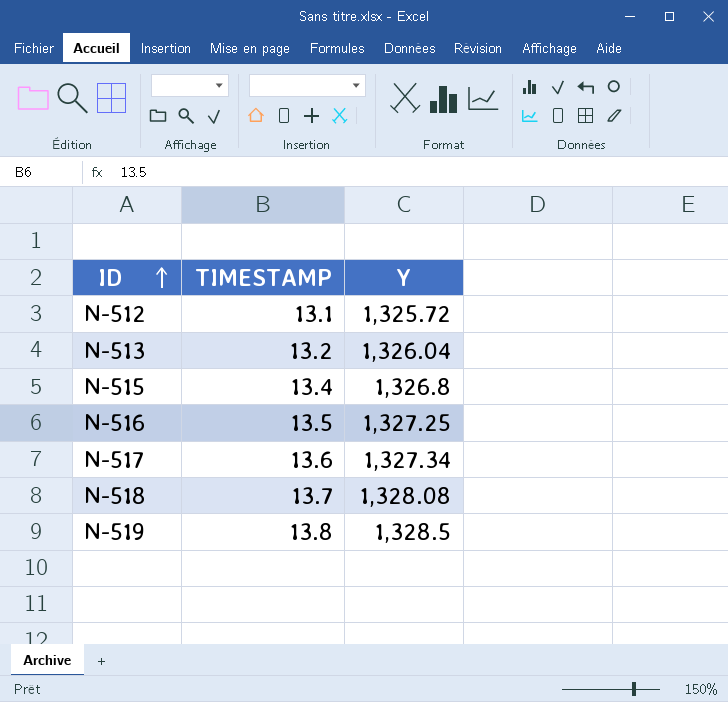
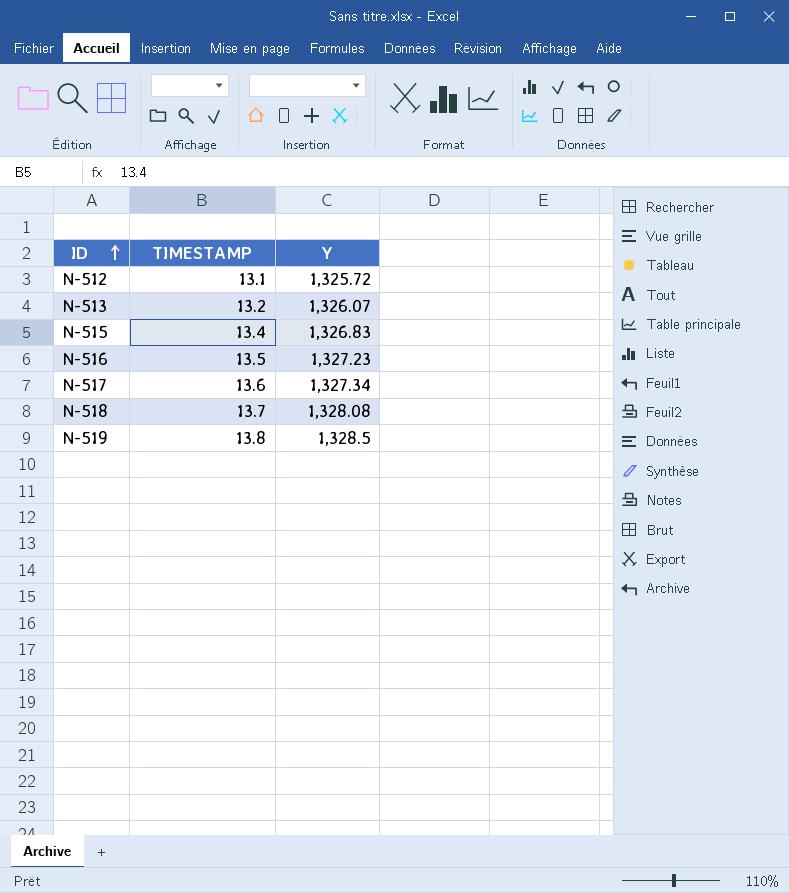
N-513 | Y: 1,326.04 -> 1,326.07
N-515 | Y: 1,326.8 -> 1,326.83
N-516 | Y: 1,327.25 -> 1,327.23

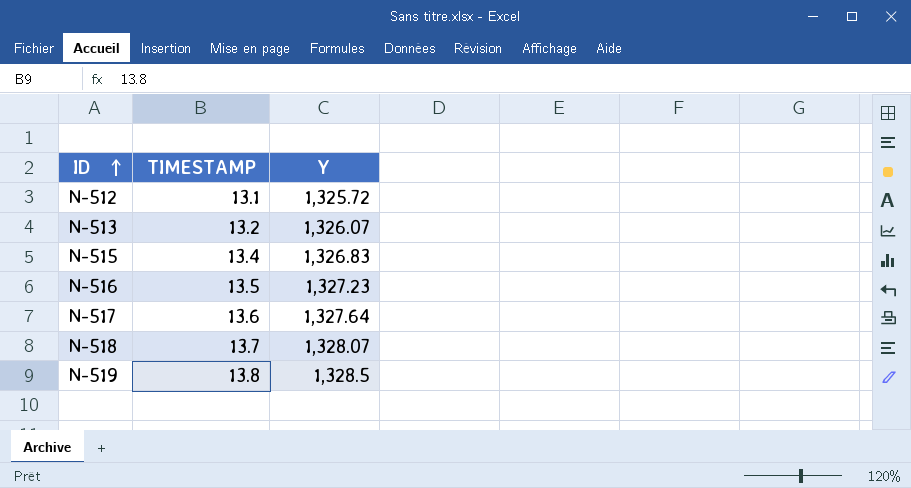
N-517 | Y: 1,327.34 -> 1,327.64
N-518 | Y: 1,328.08 -> 1,328.07

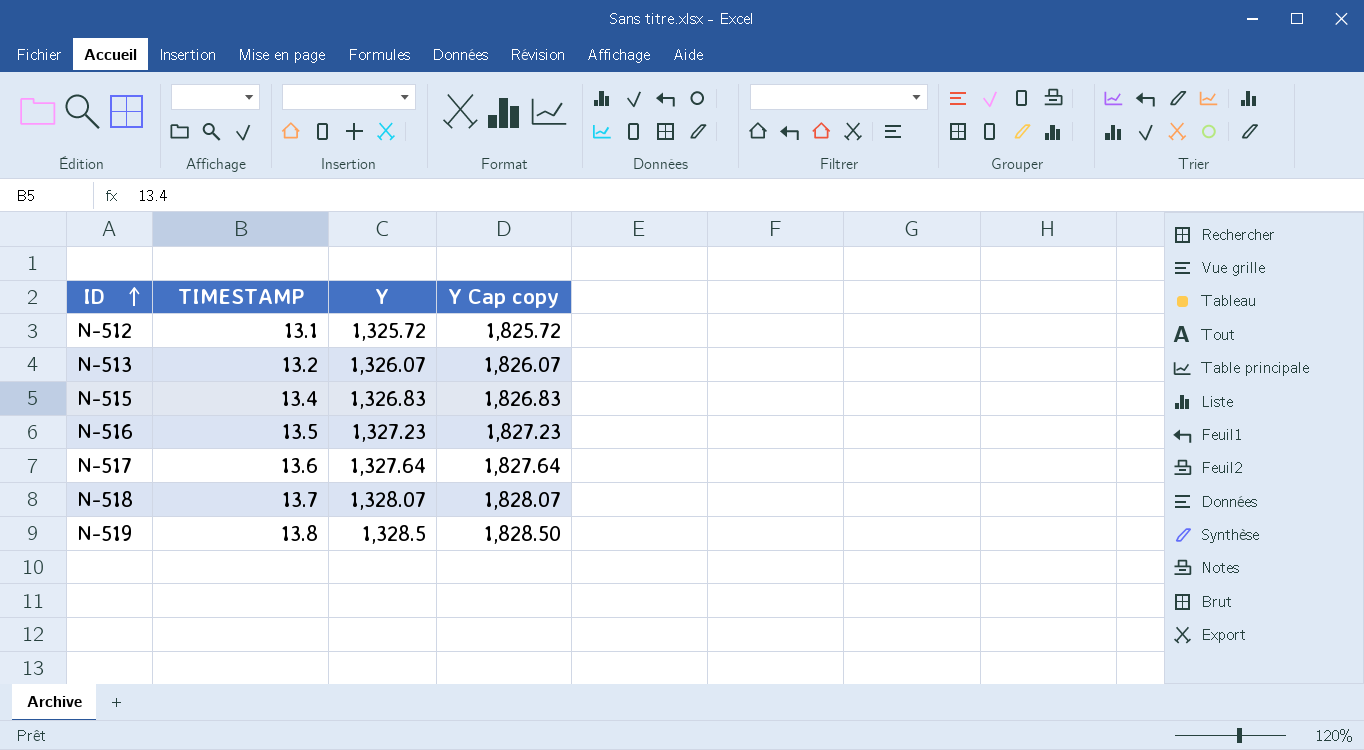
column Y Cap copy | formula: none -> [Y] + 500

